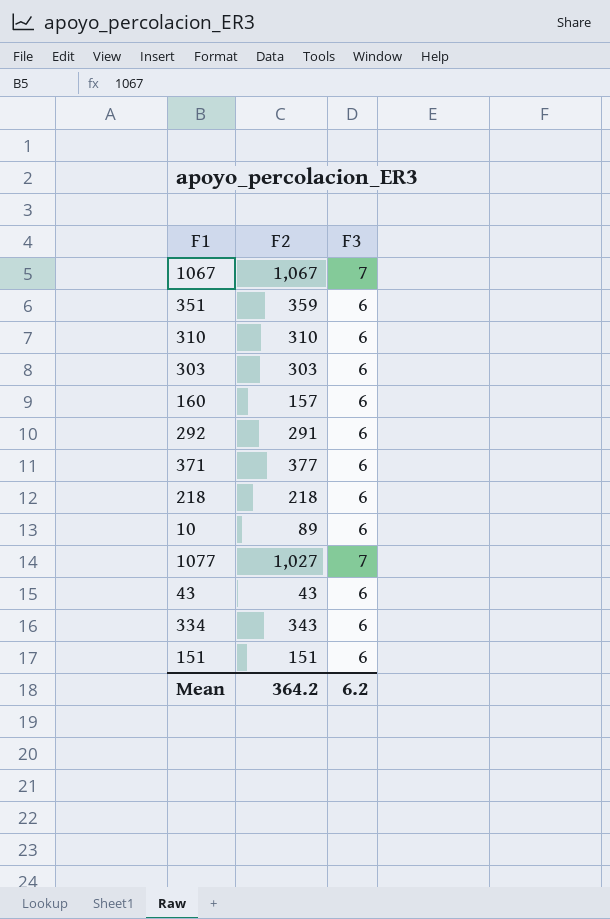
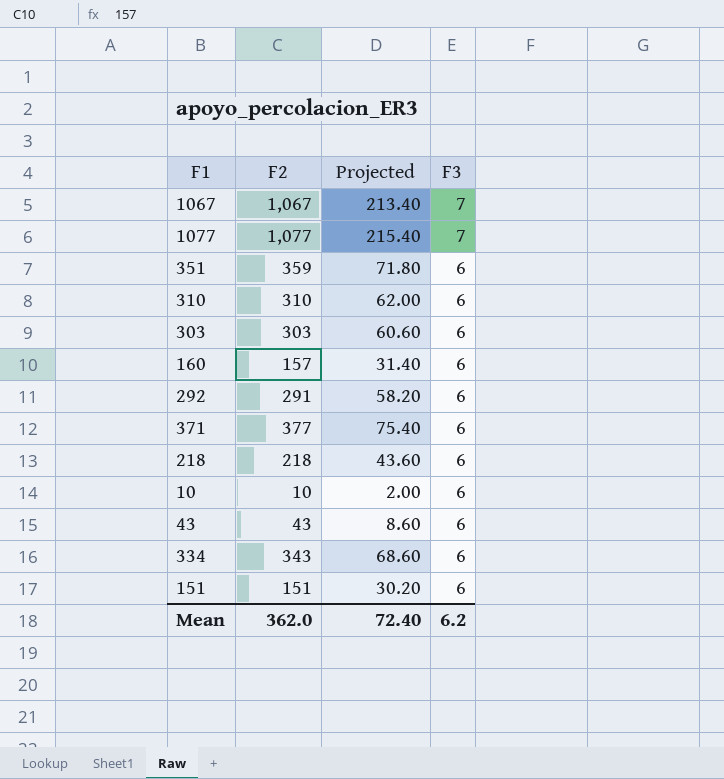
row order: none -> F3 descending
column Projected | formula: none -> [F2] * 0.2
1077 | F2: 1,027 -> 1,077
10 | F2: 89 -> 10
Mean | F2: 364.2 -> 362.0

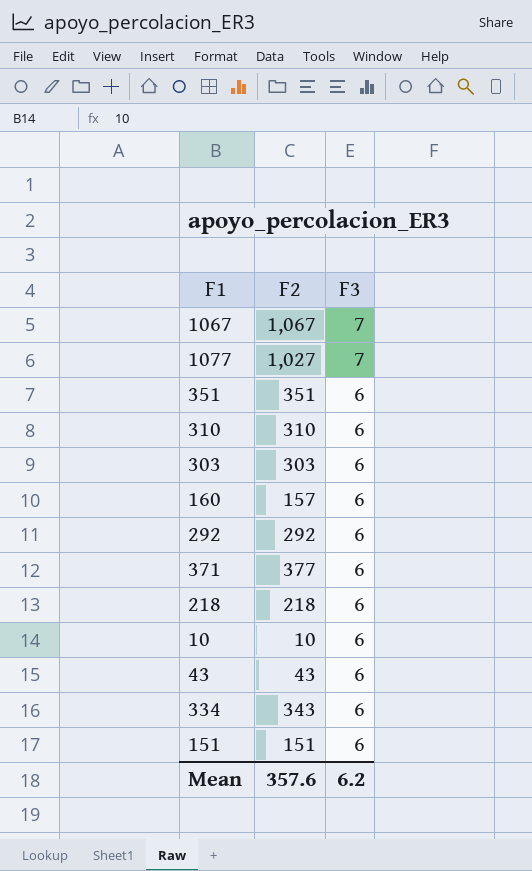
column Projected | formula: [F2] * 0.2 -> none
1077 | F2: 1,077 -> 1,027
351 | F2: 359 -> 351
292 | F2: 291 -> 292
Mean | F2: 362.0 -> 357.6

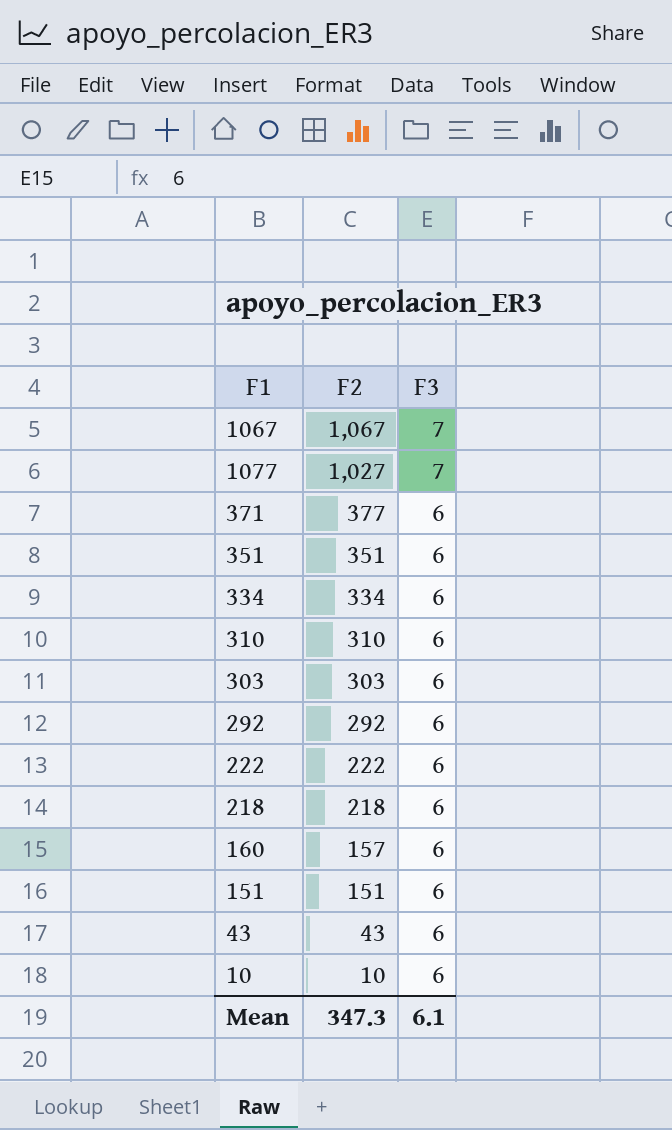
row order: F3 descending -> F2 descending
334 | F2: 343 -> 334
row 222: none -> 222 | 6
Mean | F2: 357.6 -> 347.3
Mean | F3: 6.2 -> 6.1

